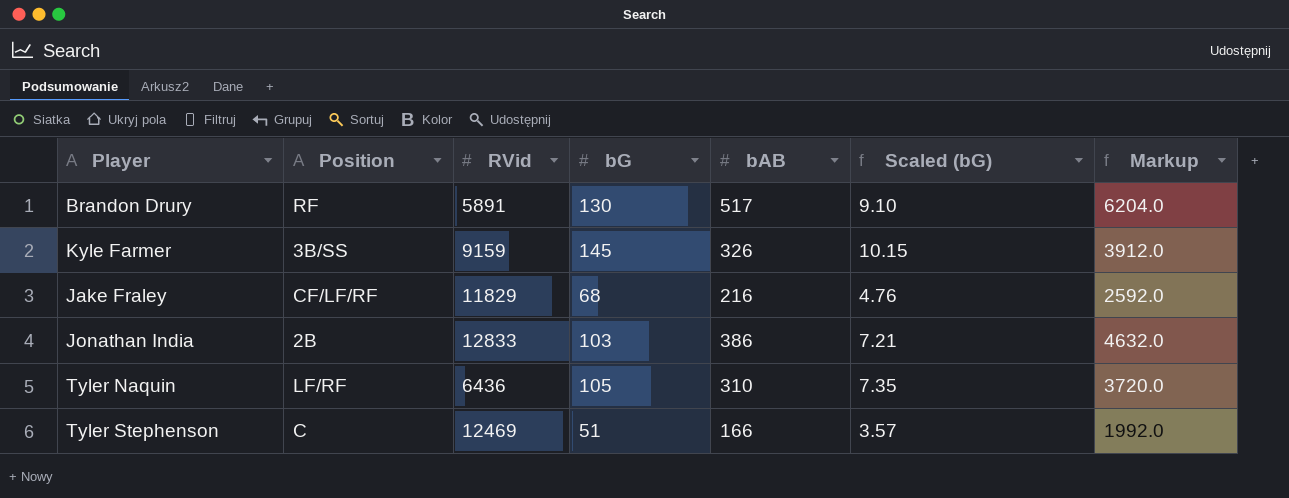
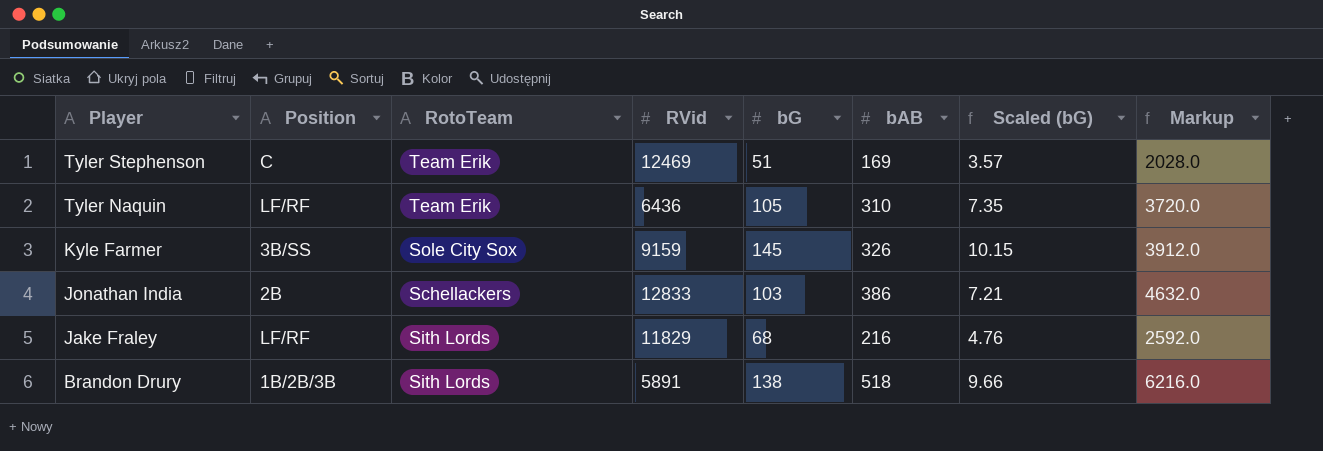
row order: none -> Player descending
column RotoTeam | position: none -> 3
Tyler Stephenson | bAB: 166 -> 169
Tyler Stephenson | Markup: 1992.0 -> 2028.0
Jake Fraley | Position: CF/LF/RF -> LF/RF
Brandon Drury | Position: RF -> 1B/2B/3B
Brandon Drury | bG: 130 -> 138
Brandon Drury | bAB: 517 -> 518
Brandon Drury | Scaled (bG): 9.10 -> 9.66
Brandon Drury | Markup: 6204.0 -> 6216.0

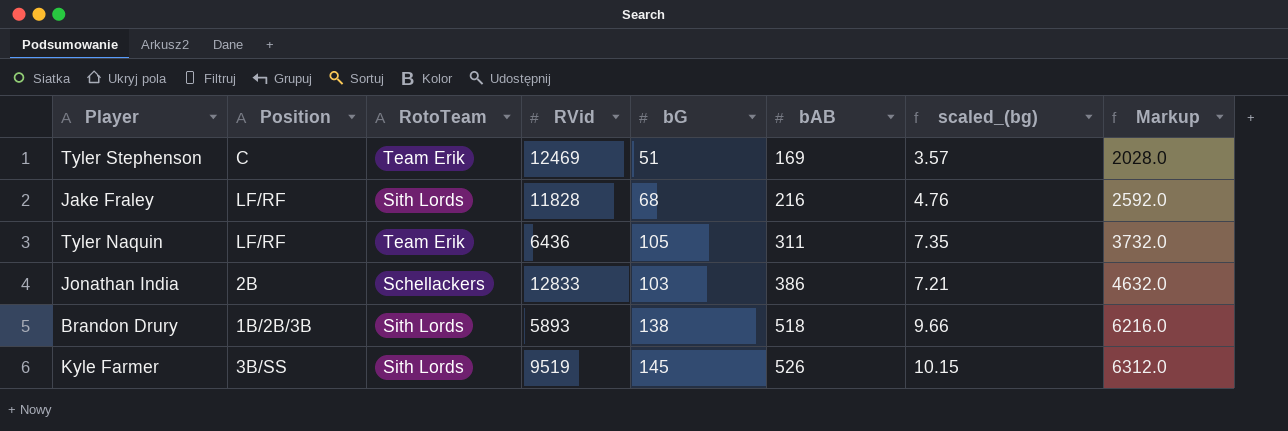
row order: Player descending -> bAB ascending
column name: Scaled (bG) -> scaled_(bg)
Jake Fraley | RVid: 11829 -> 11828
Tyler Naquin | bAB: 310 -> 311
Tyler Naquin | Markup: 3720.0 -> 3732.0
Brandon Drury | RVid: 5891 -> 5893
Kyle Farmer | RotoTeam: Sole City Sox -> Sith Lords
Kyle Farmer | RVid: 9159 -> 9519
Kyle Farmer | bAB: 326 -> 526
Kyle Farmer | Markup: 3912.0 -> 6312.0

